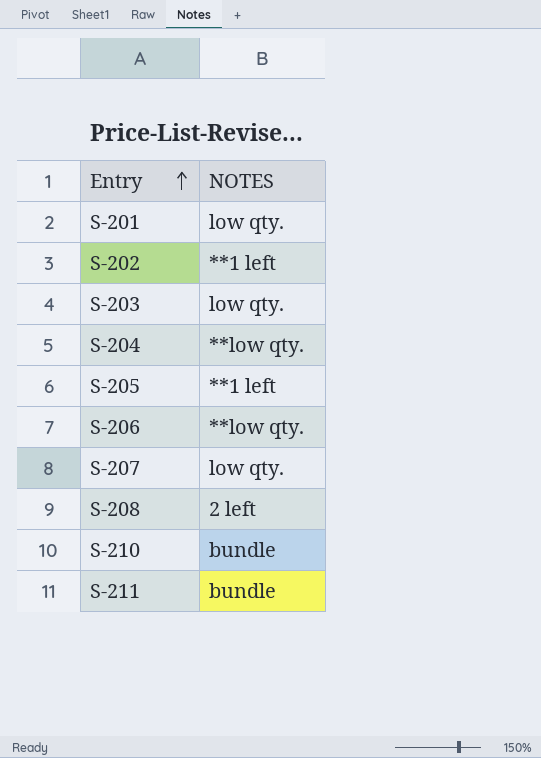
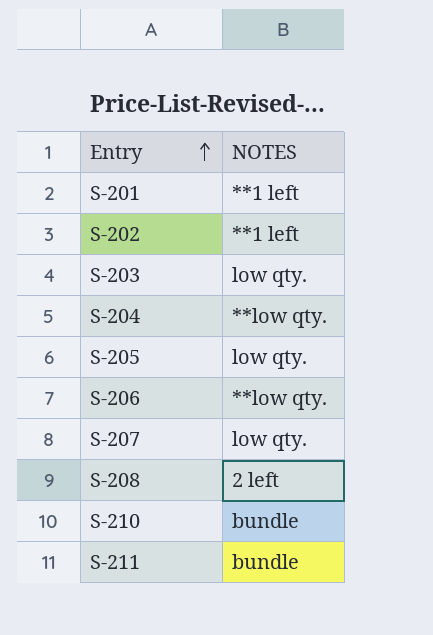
S-201 | NOTES: low qty. -> **1 left
S-205 | NOTES: **1 left -> low qty.

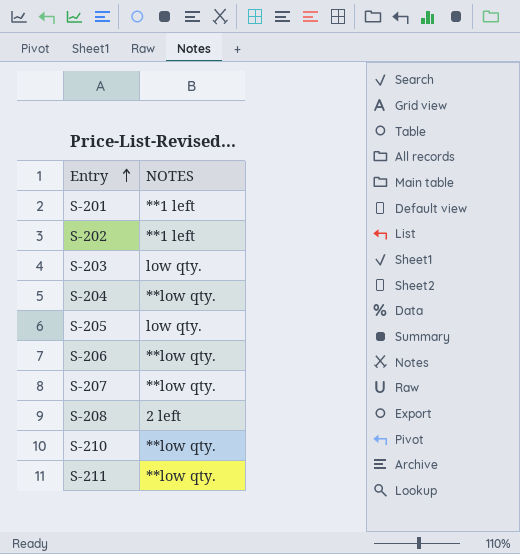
S-207 | NOTES: low qty. -> **low qty.
S-210 | NOTES: bundle -> **low qty.
S-211 | NOTES: bundle -> **low qty.

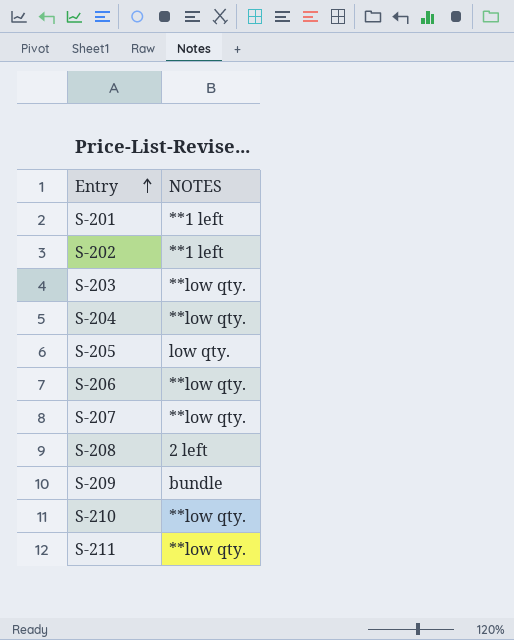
S-203 | NOTES: low qty. -> **low qty.
row S-209: none -> bundle

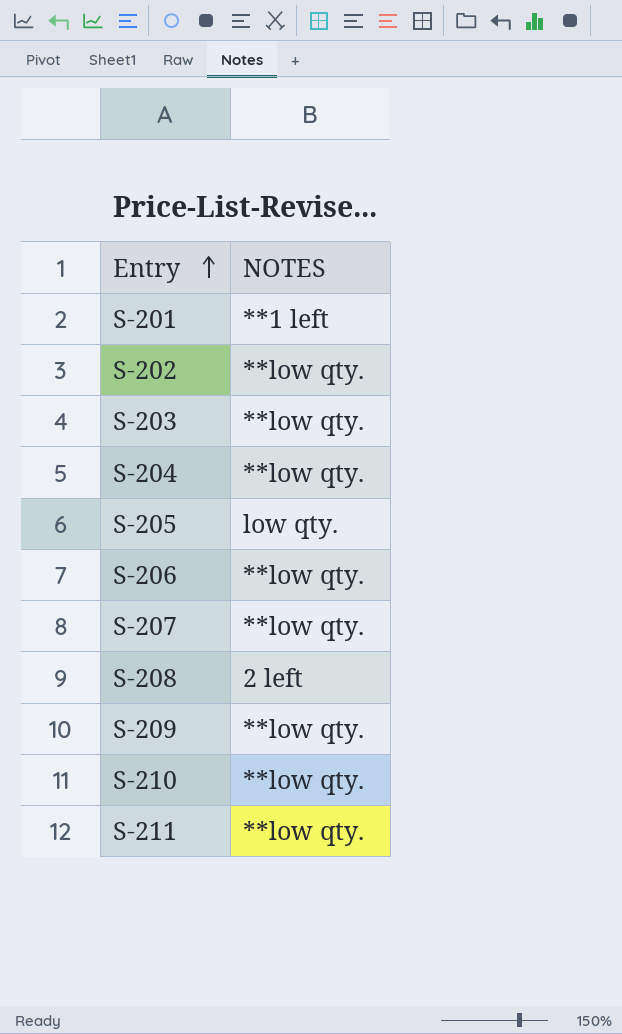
S-202 | NOTES: **1 left -> **low qty.
S-209 | NOTES: bundle -> **low qty.

